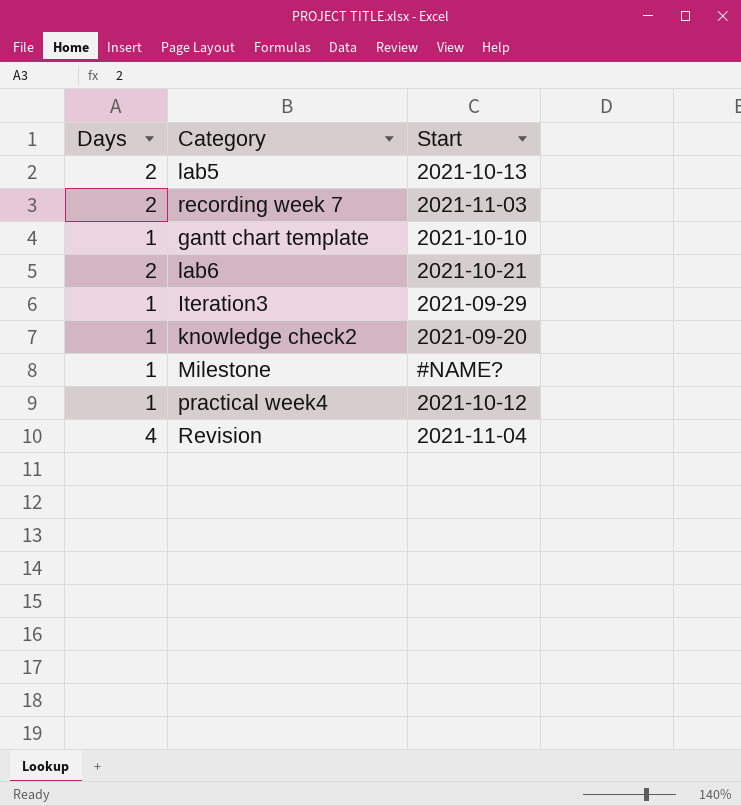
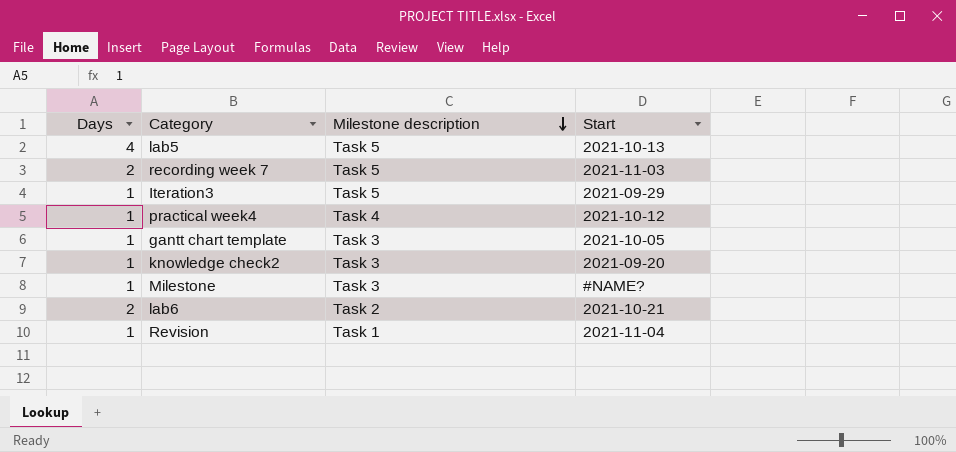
row order: none -> Milestone description descending
column Milestone description | position: none -> 3
lab5 | Days: 2 -> 4
gantt chart template | Start: 2021-10-10 -> 2021-10-05
Revision | Days: 4 -> 1

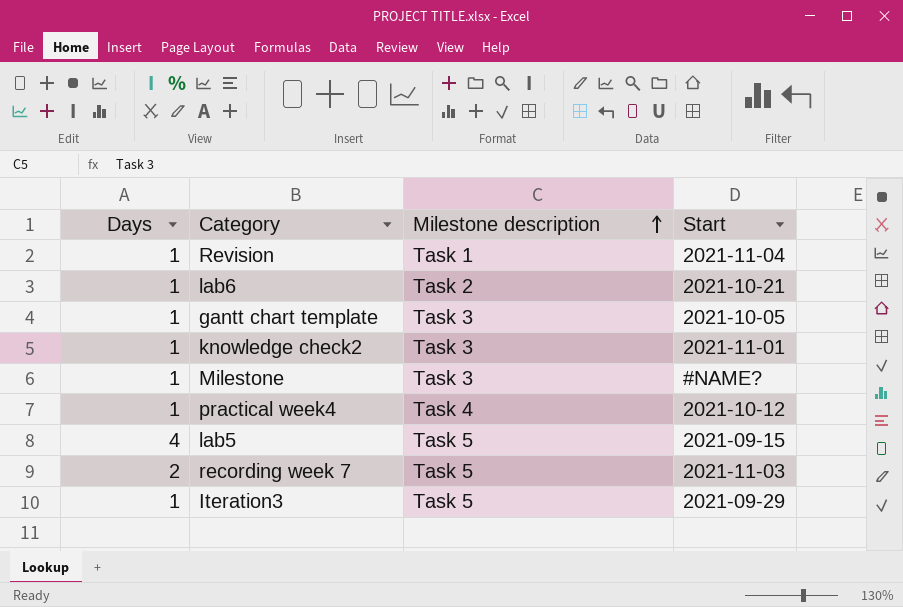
row order: Milestone description descending -> Milestone description ascending
lab6 | Days: 2 -> 1
knowledge check2 | Start: 2021-09-20 -> 2021-11-01
lab5 | Start: 2021-10-13 -> 2021-09-15

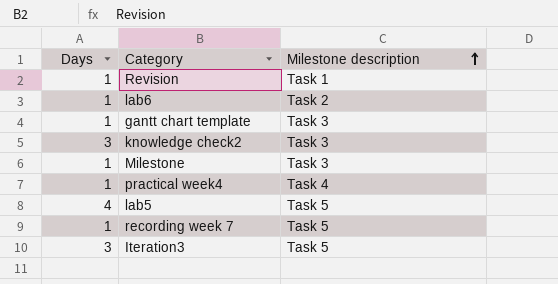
column Start | position: 4 -> none
knowledge check2 | Days: 1 -> 3
recording week 7 | Days: 2 -> 1
Iteration3 | Days: 1 -> 3

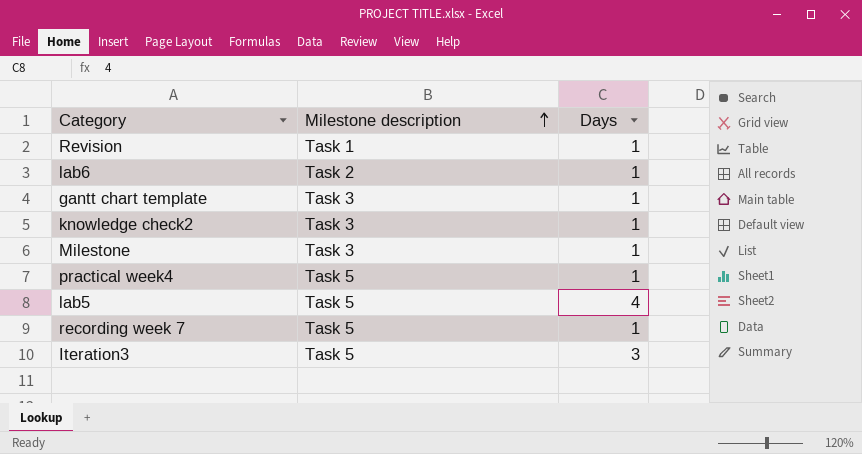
column Days | position: 1 -> 3
knowledge check2 | Days: 3 -> 1
practical week4 | Milestone description: Task 4 -> Task 5

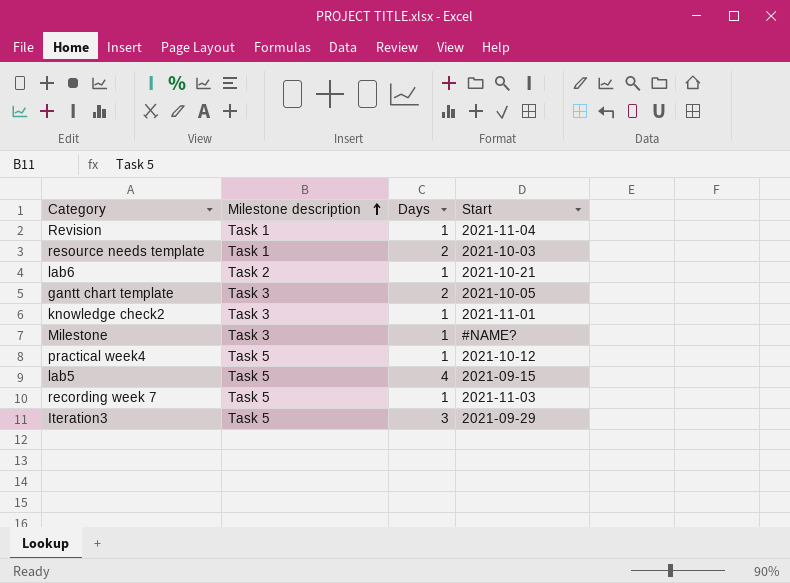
column Start | position: none -> 4
row resource needs template: none -> Task 1 | 2 | 2021-10-03
gantt chart template | Days: 1 -> 2

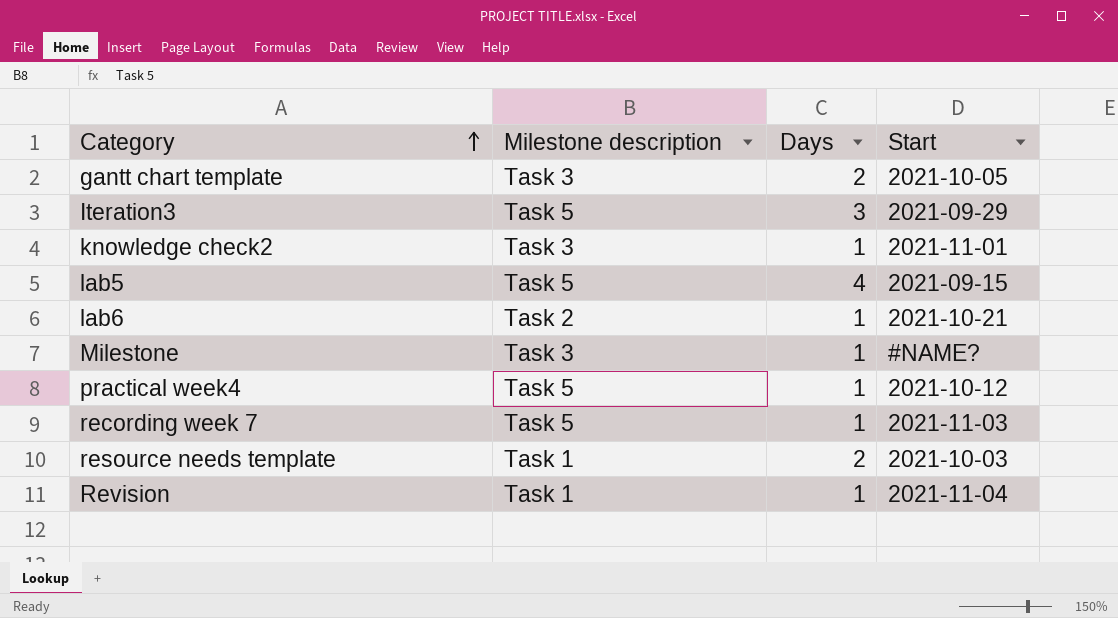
row order: Milestone description ascending -> Category ascending

